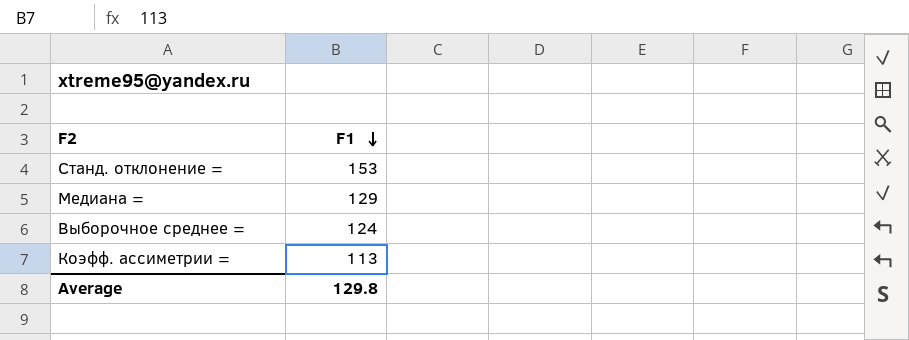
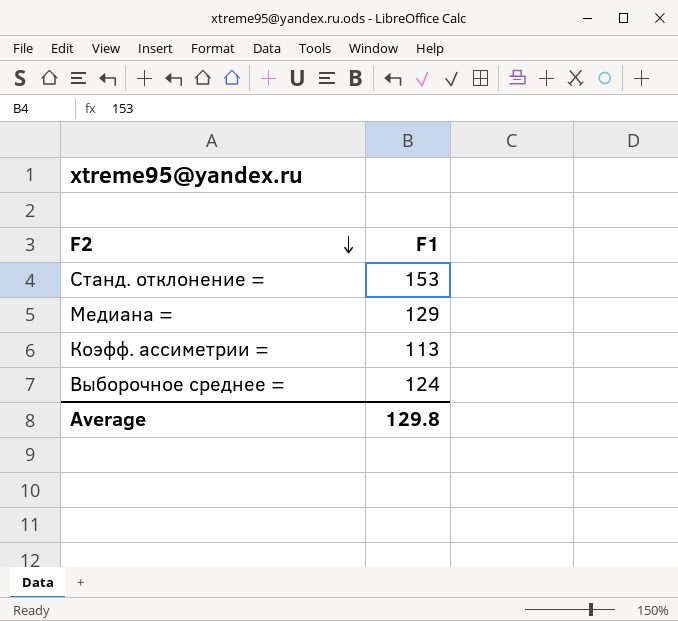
row order: F1 descending -> F2 descending

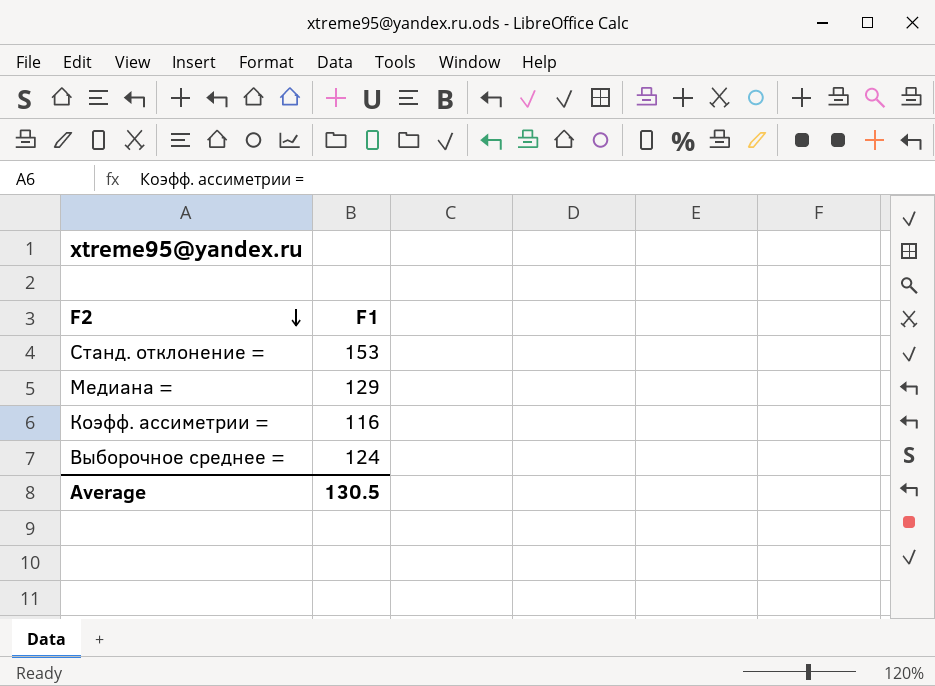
Коэфф. ассиметрии = | F1: 113 -> 116
Average | F1: 129.8 -> 130.5

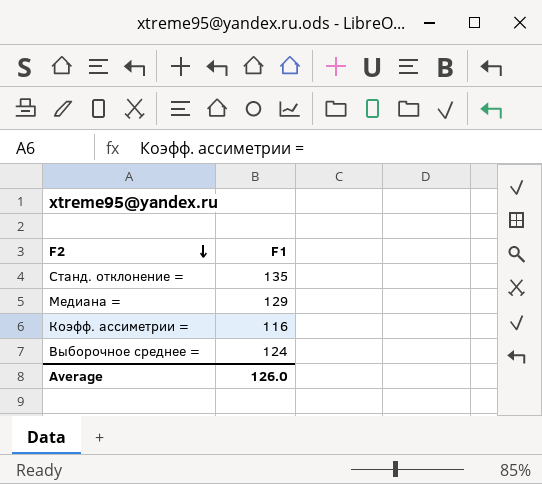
Станд. отклонение = | F1: 153 -> 135
Average | F1: 130.5 -> 126.0

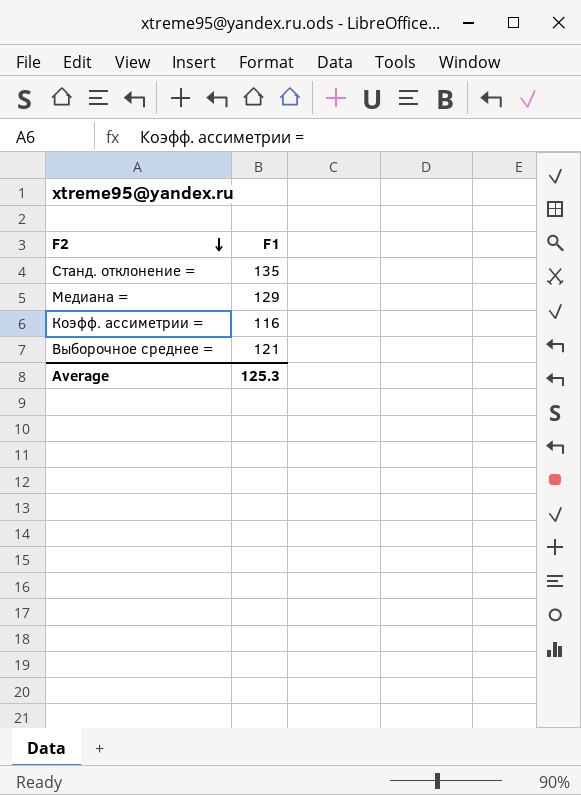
Выборочное среднее = | F1: 124 -> 121
Average | F1: 126.0 -> 125.3

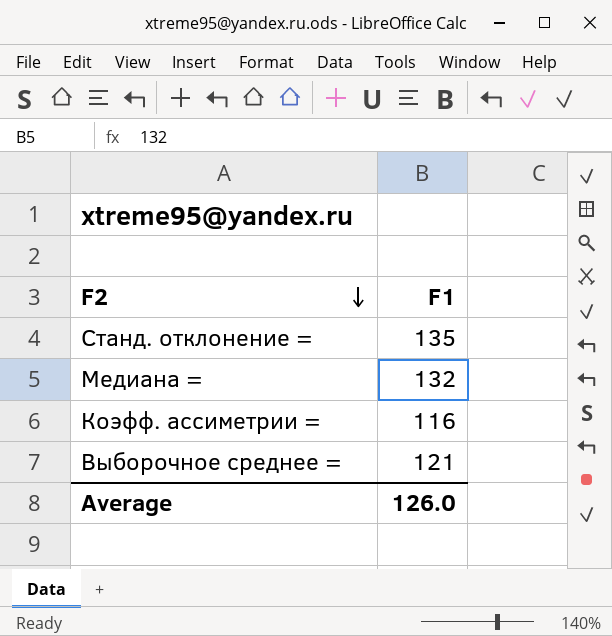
Медиана = | F1: 129 -> 132
Average | F1: 125.3 -> 126.0

